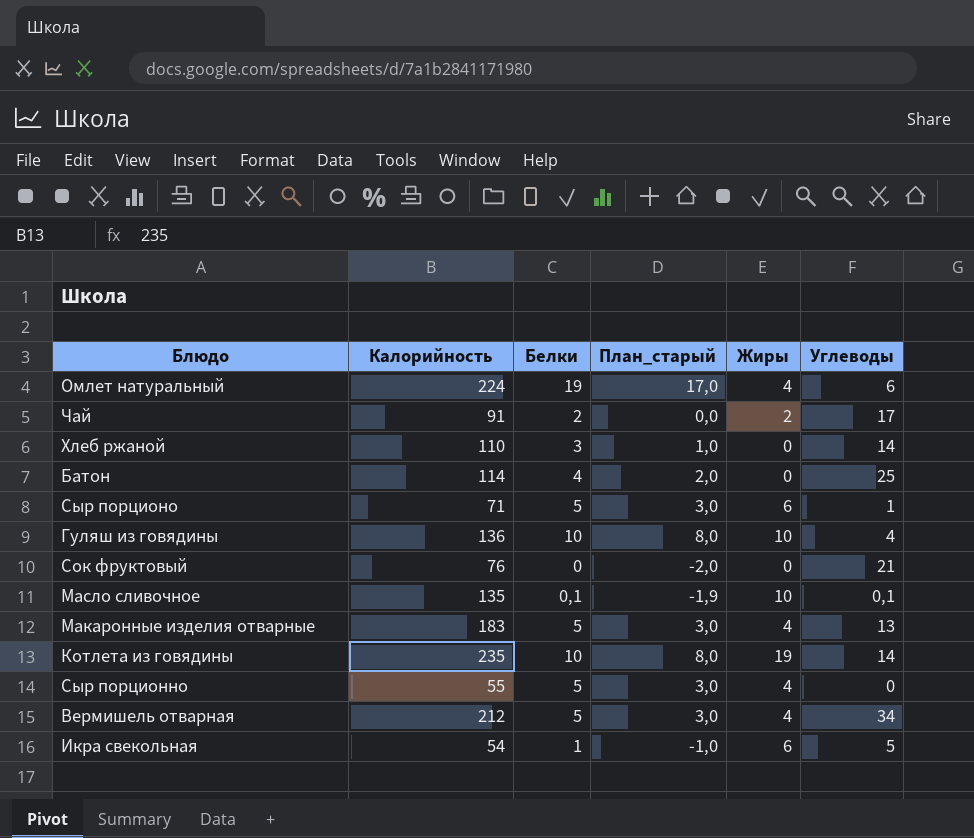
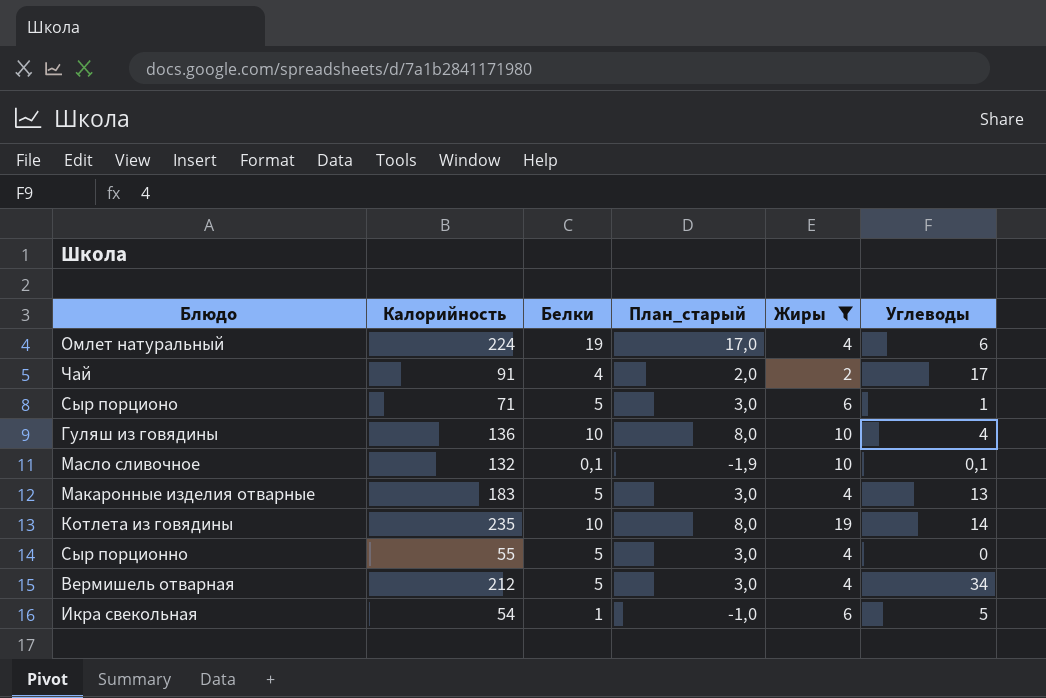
filter: none -> Жиры != 0
Чай | Белки: 2 -> 4
Чай | План_старый: 0,0 -> 2,0
Масло сливочное | Калорийность: 135 -> 132

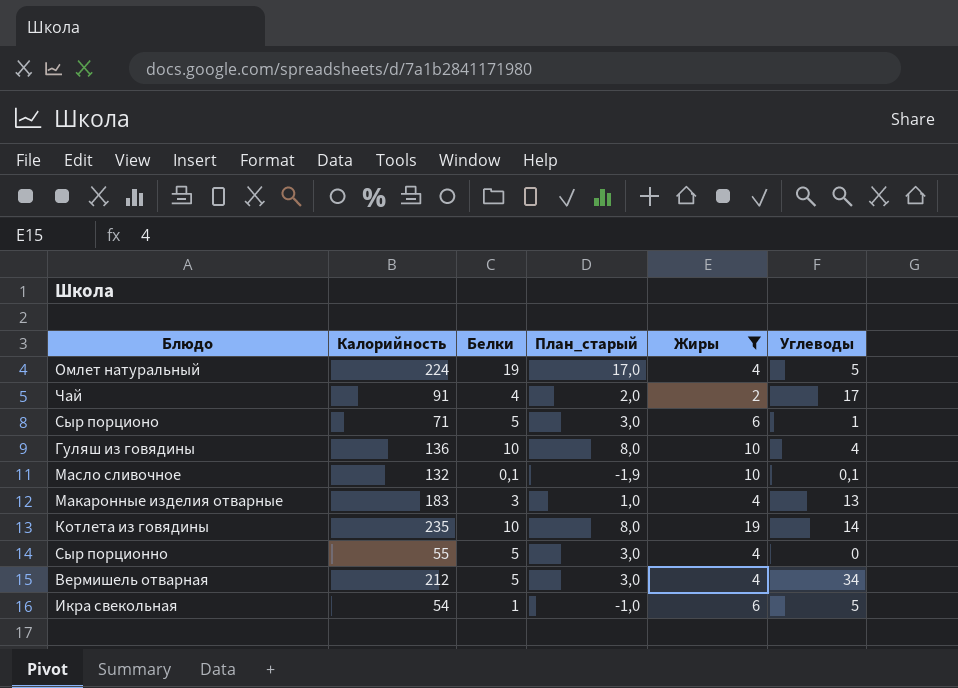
Омлет натуральный | Углеводы: 6 -> 5
Макаронные изделия отварные | Белки: 5 -> 3
Макаронные изделия отварные | План_старый: 3,0 -> 1,0

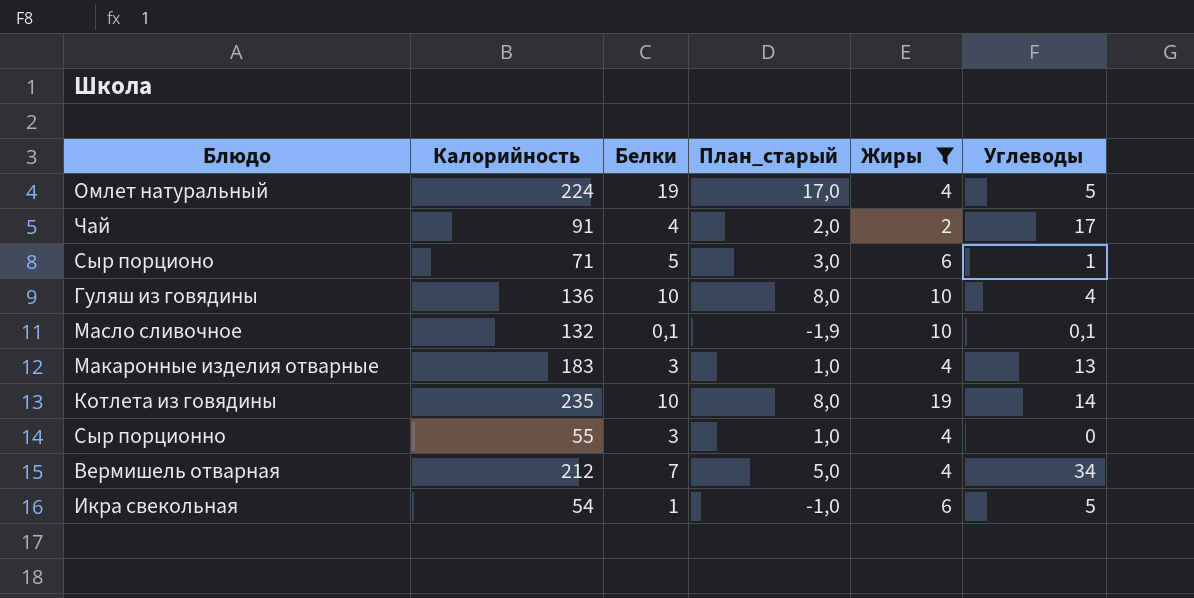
Сыр порционно | Белки: 5 -> 3
Сыр порционно | План_старый: 3,0 -> 1,0
Вермишель отварная | Белки: 5 -> 7
Вермишель отварная | План_старый: 3,0 -> 5,0

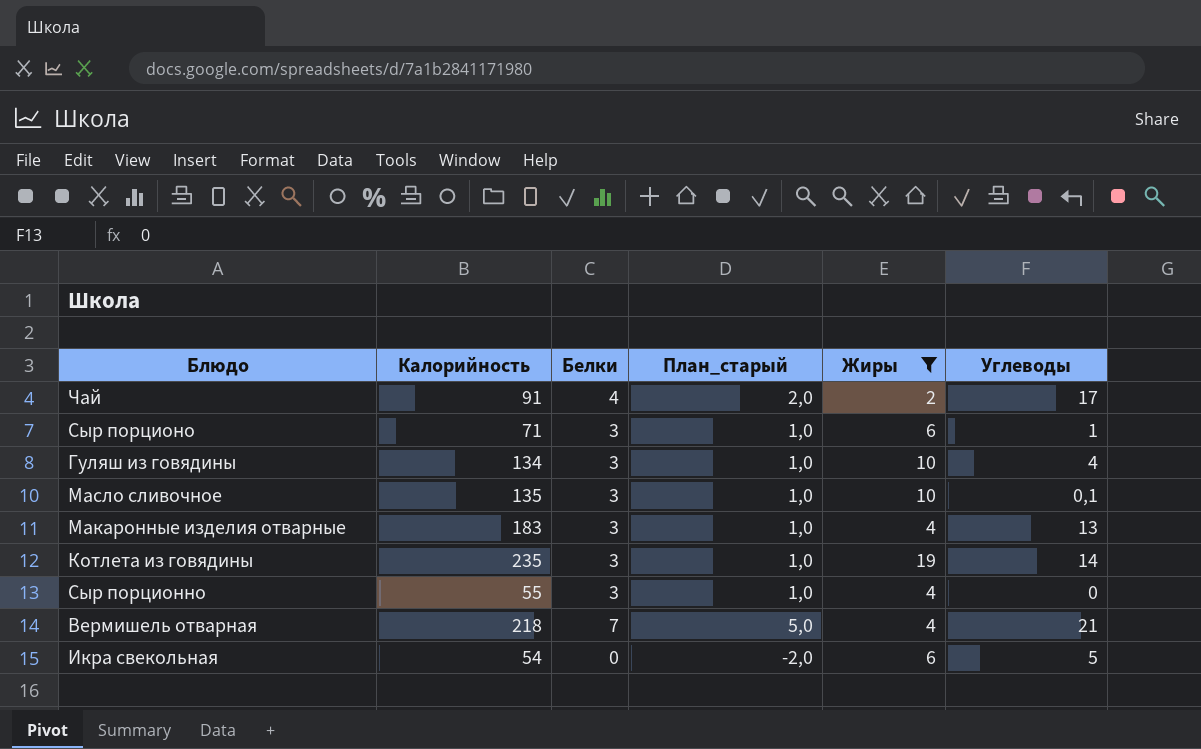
row Омлет натуральный: 224 | 19 | 17,0 | 4 | 5 -> none
Сыр порционо | Белки: 5 -> 3
Сыр порционо | План_старый: 3,0 -> 1,0
Гуляш из говядины | Калорийность: 136 -> 134
Гуляш из говядины | Белки: 10 -> 3
Гуляш из говядины | План_старый: 8,0 -> 1,0
Масло сливочное | Калорийность: 132 -> 135
Масло сливочное | Белки: 0,1 -> 3
Масло сливочное | План_старый: -1,9 -> 1,0
Котлета из говядины | Белки: 10 -> 3
Котлета из говядины | План_старый: 8,0 -> 1,0
Вермишель отварная | Калорийность: 212 -> 218
Вермишель отварная | Углеводы: 34 -> 21
Икра свекольная | Белки: 1 -> 0
Икра свекольная | План_старый: -1,0 -> -2,0

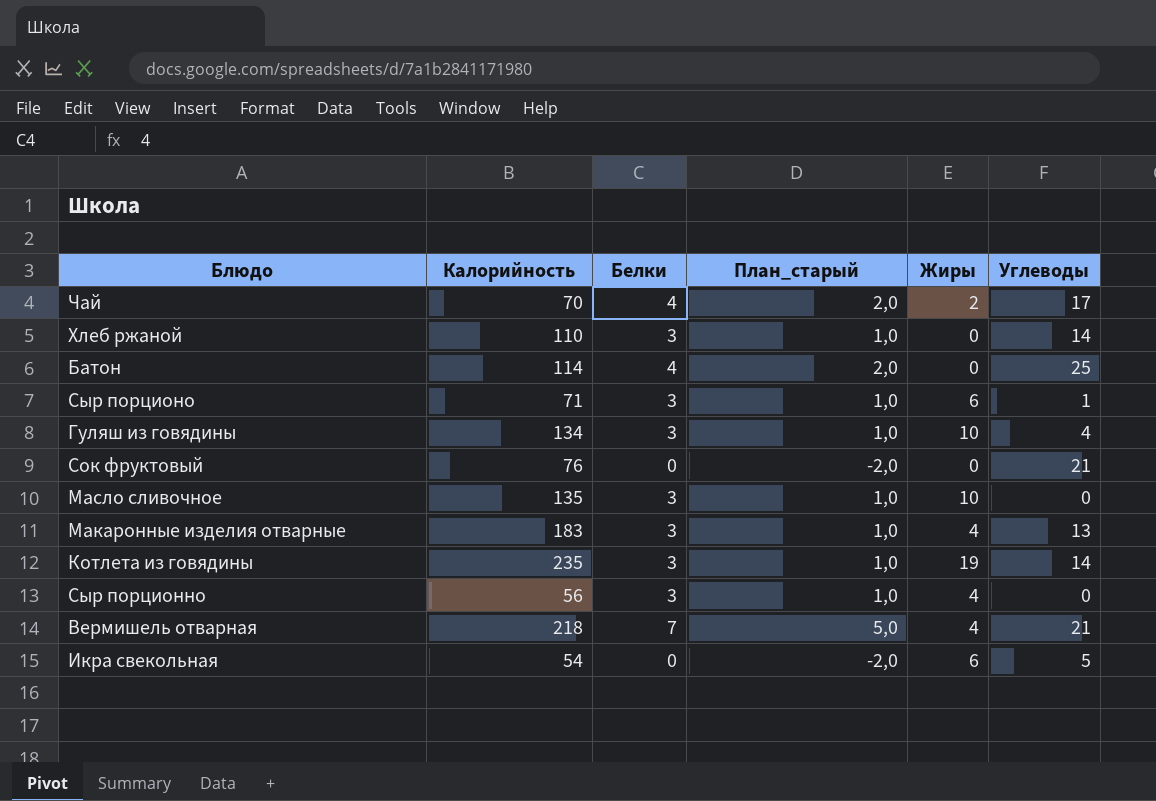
filter: Жиры != 0 -> none
Чай | Калорийность: 91 -> 70
Масло сливочное | Углеводы: 0,1 -> 0
Сыр порционно | Калорийность: 55 -> 56

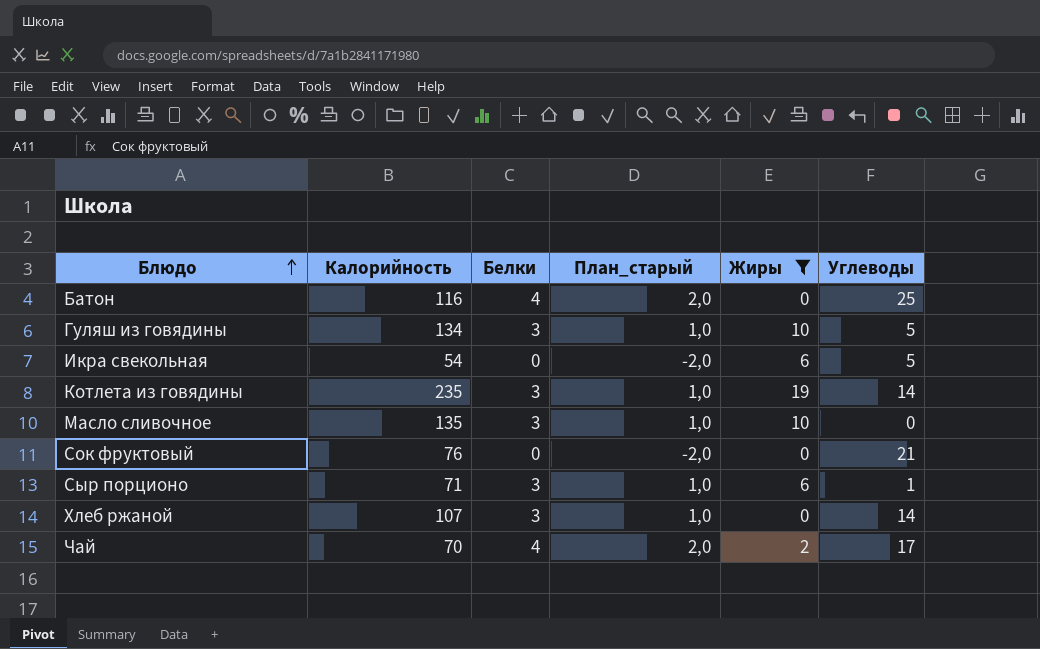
filter: none -> Жиры != 4
row order: none -> Блюдо ascending
Батон | Калорийность: 114 -> 116
Гуляш из говядины | Углеводы: 4 -> 5
Хлеб ржаной | Калорийность: 110 -> 107

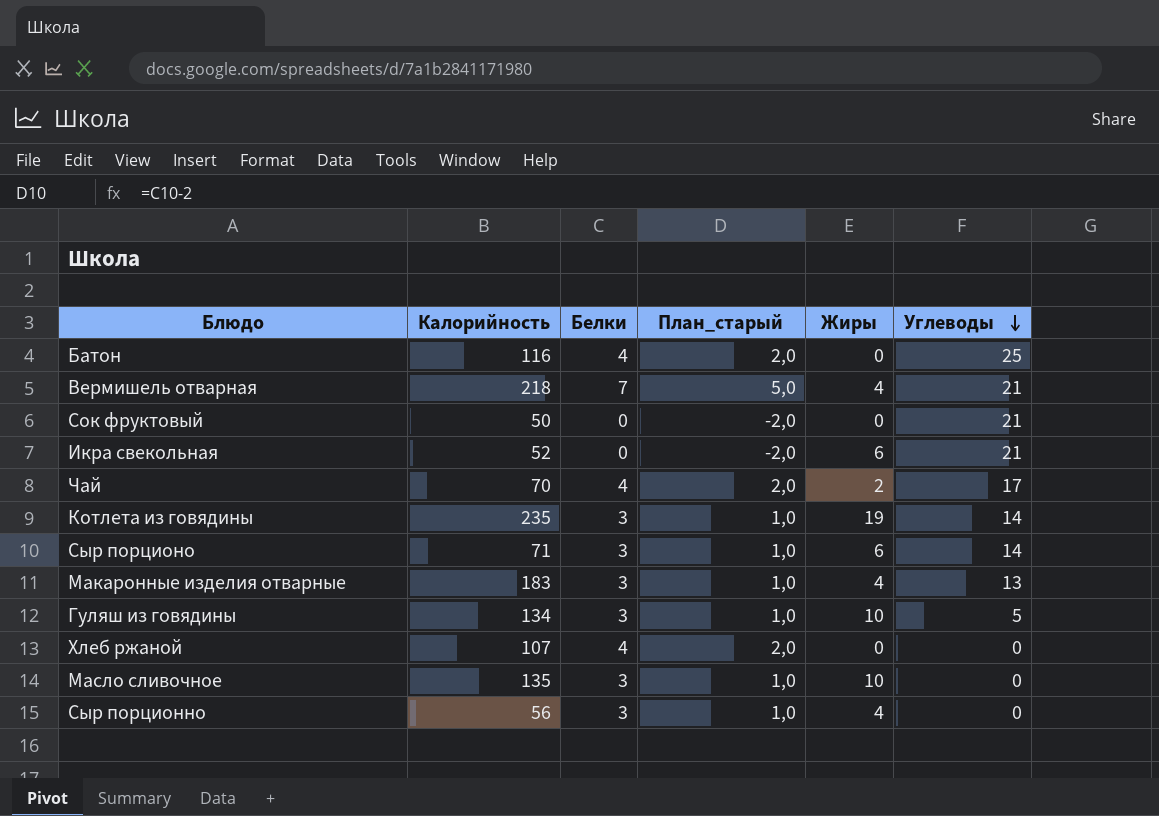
filter: Жиры != 4 -> none
row order: Блюдо ascending -> Углеводы descending
Сок фруктовый | Калорийность: 76 -> 50
Икра свекольная | Калорийность: 54 -> 52
Икра свекольная | Углеводы: 5 -> 21
Сыр порционо | Углеводы: 1 -> 14
Хлеб ржаной | Белки: 3 -> 4
Хлеб ржаной | План_старый: 1,0 -> 2,0
Хлеб ржаной | Углеводы: 14 -> 0

